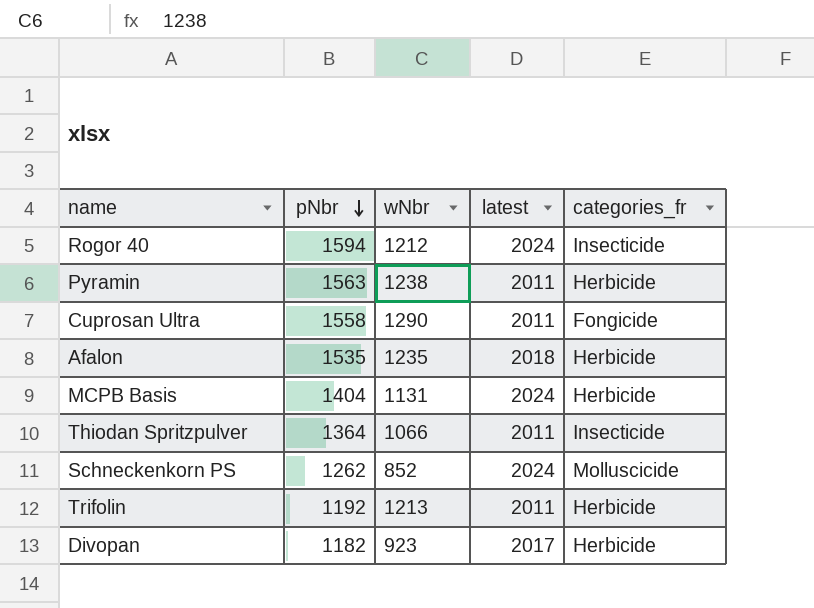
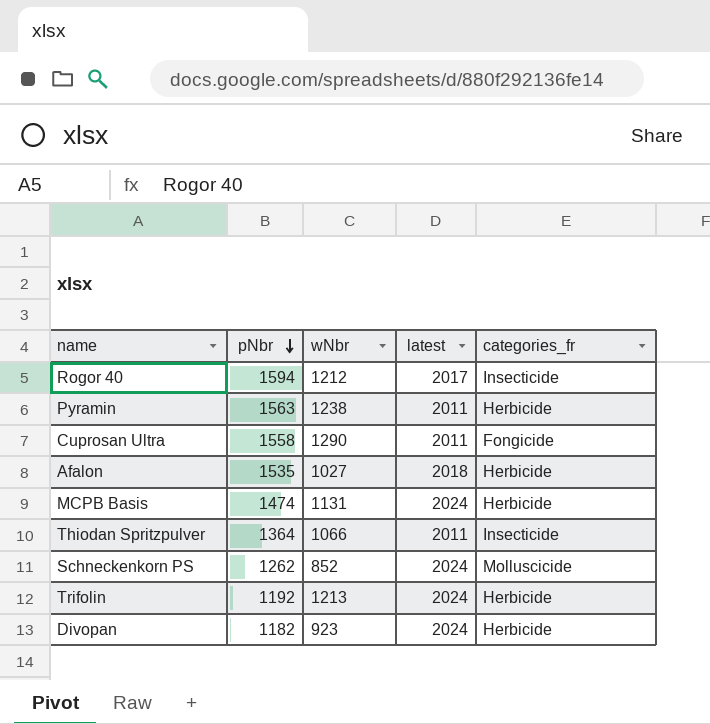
Rogor 40 | latest: 2024 -> 2017
Afalon | wNbr: 1235 -> 1027
MCPB Basis | pNbr: 1404 -> 1474
Trifolin | latest: 2011 -> 2024
Divopan | latest: 2017 -> 2024

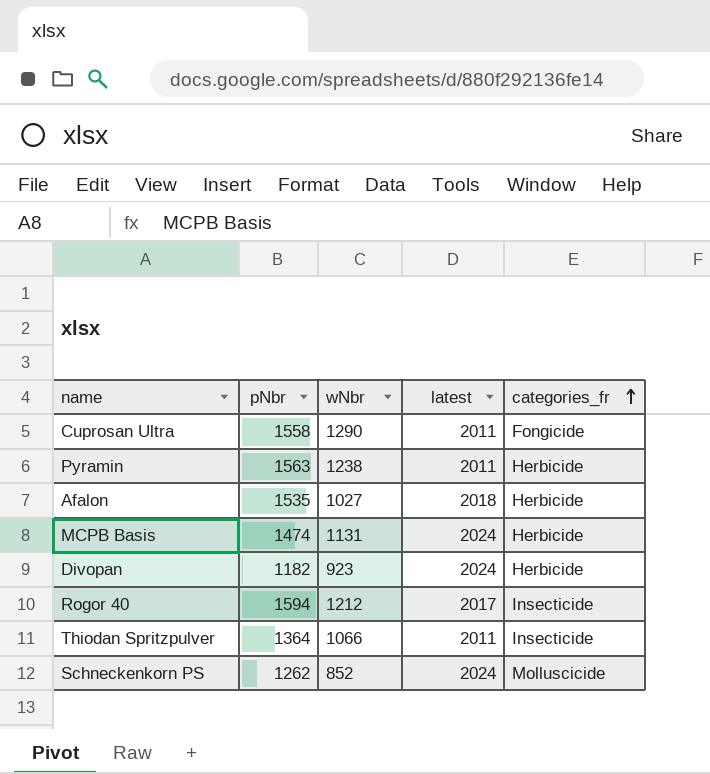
row order: pNbr descending -> categories_fr ascending
row Trifolin: 1192 | 1213 | 2024 | Herbicide -> none

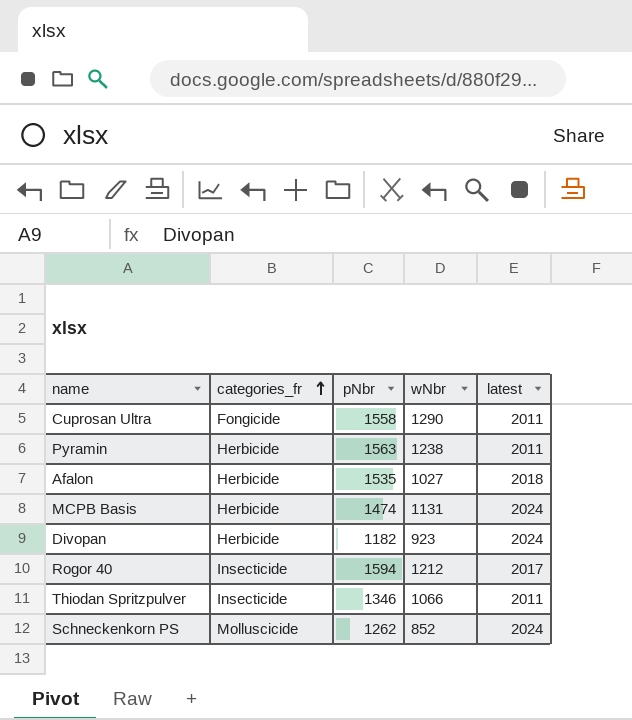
column categories_fr | position: 5 -> 2
Thiodan Spritzpulver | pNbr: 1364 -> 1346

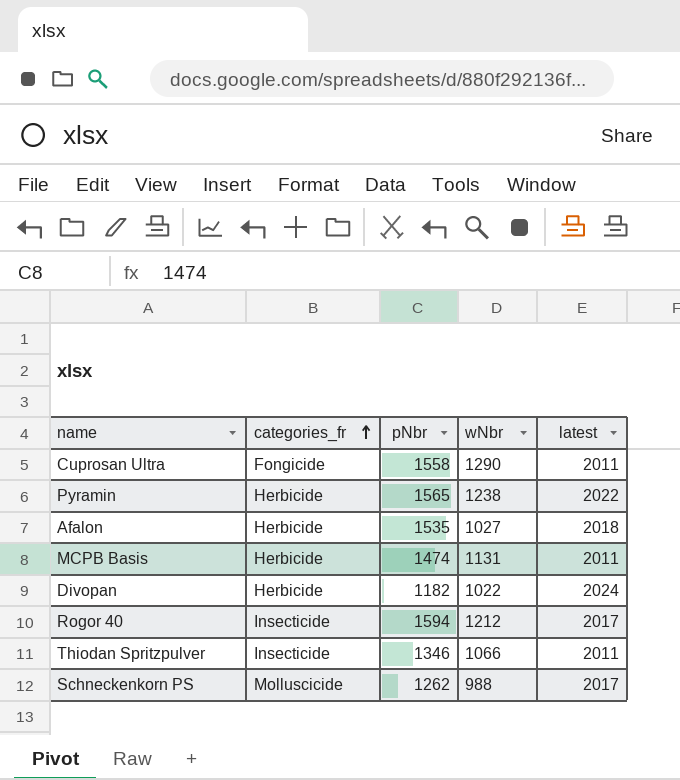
Pyramin | pNbr: 1563 -> 1565
Pyramin | latest: 2011 -> 2022
MCPB Basis | latest: 2024 -> 2011
Divopan | wNbr: 923 -> 1022
Schneckenkorn PS | wNbr: 852 -> 988
Schneckenkorn PS | latest: 2024 -> 2017

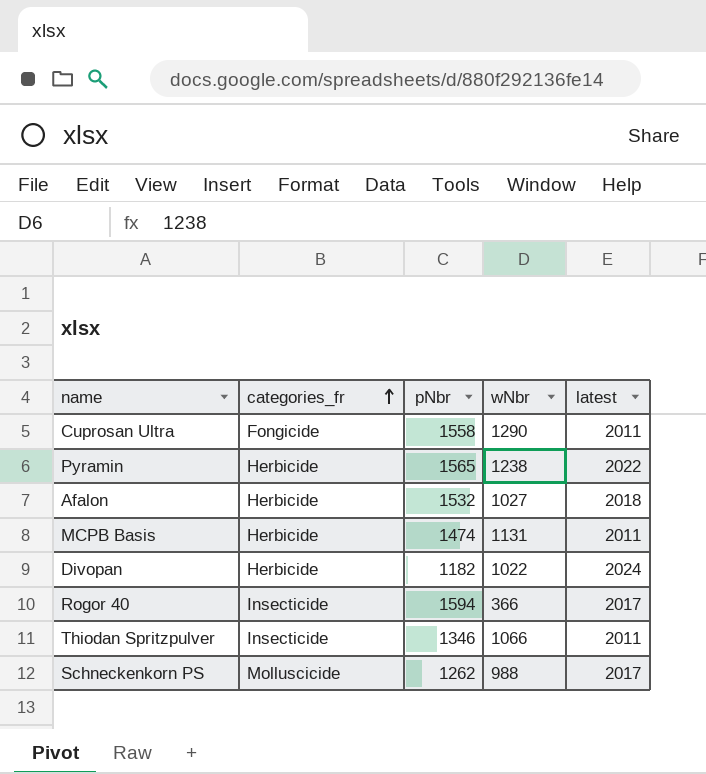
Afalon | pNbr: 1535 -> 1532
Rogor 40 | wNbr: 1212 -> 366

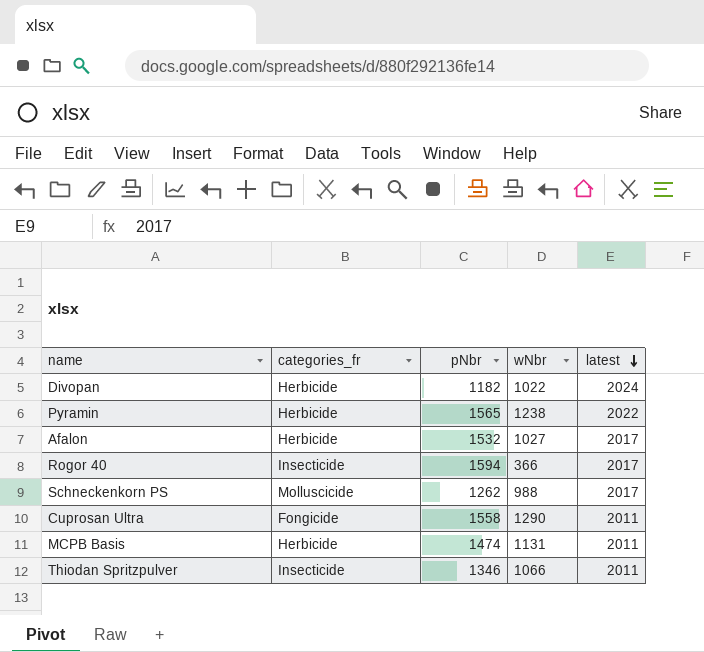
row order: categories_fr ascending -> latest descending
Afalon | latest: 2018 -> 2017

